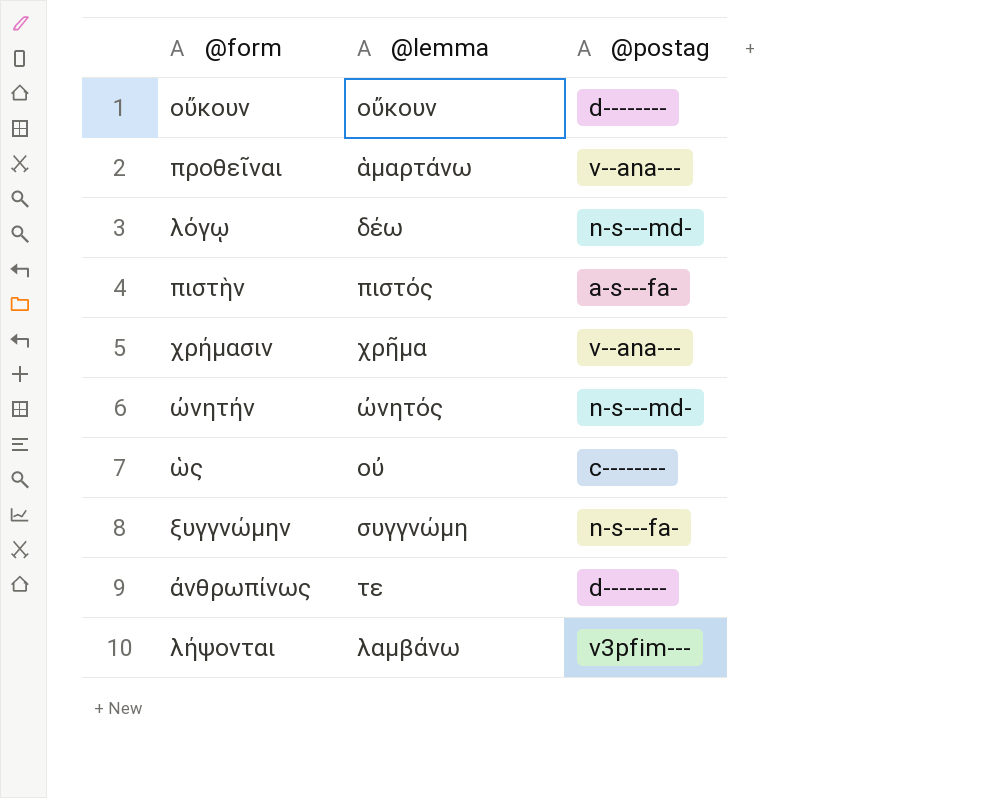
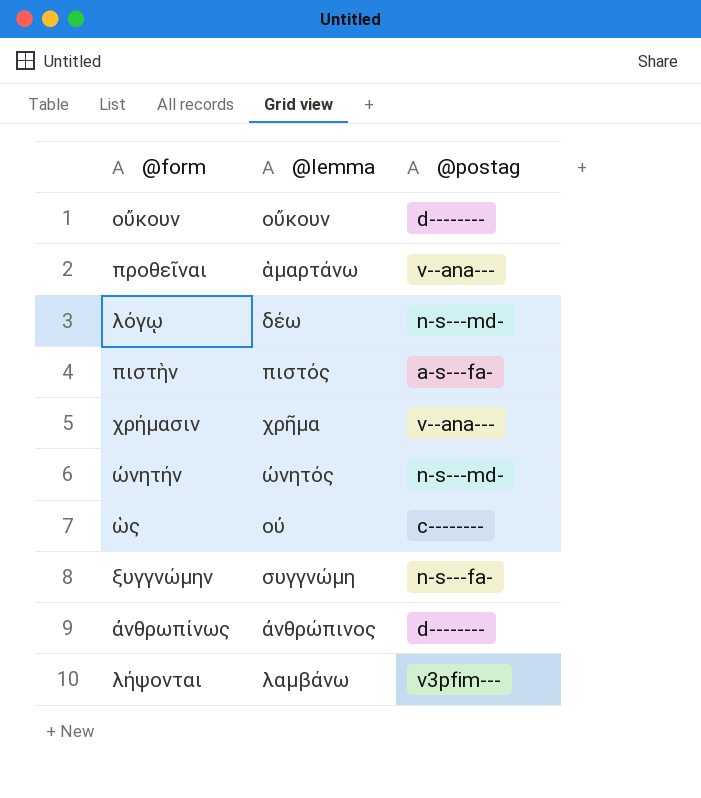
ἀνθρωπίνως | @lemma: τε -> ἀνθρώπινος

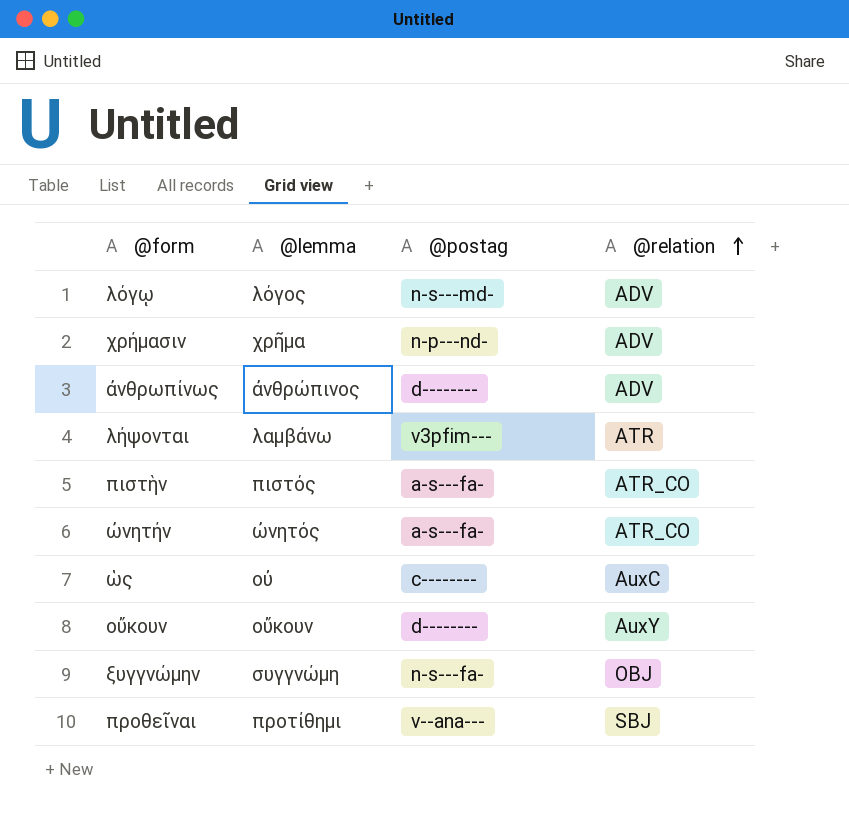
row order: none -> @relation ascending
column @relation | position: none -> 4
λόγῳ | @lemma: δέω -> λόγος
χρήμασιν | @postag: v--ana--- -> n-p---nd-
ὠνητήν | @postag: n-s---md- -> a-s---fa-
προθεῖναι | @lemma: ἁμαρτάνω -> προτίθημι

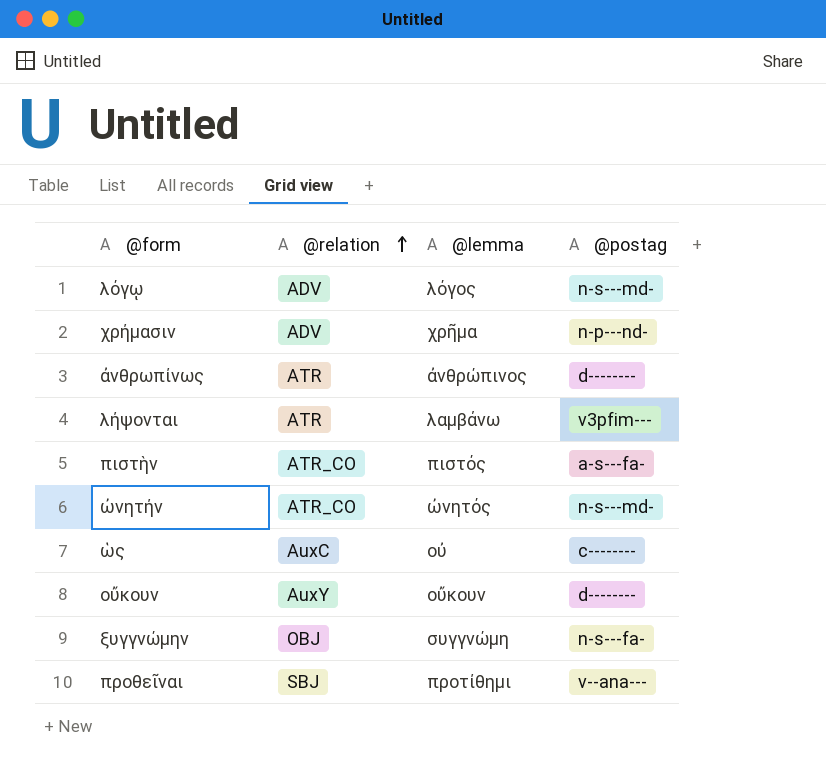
column @relation | position: 4 -> 2
ἀνθρωπίνως | @relation: ADV -> ATR
ὠνητήν | @postag: a-s---fa- -> n-s---md-

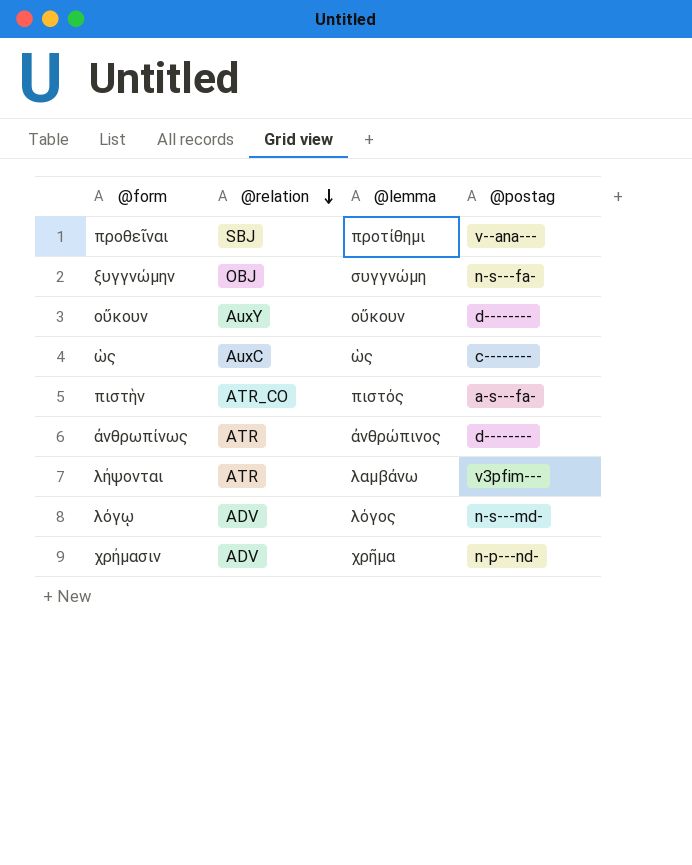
row order: @relation ascending -> @relation descending
row ὠνητήν: ATR_CO | ὠνητός | n-s---md- -> none
ὡς | @lemma: οὐ -> ὡς

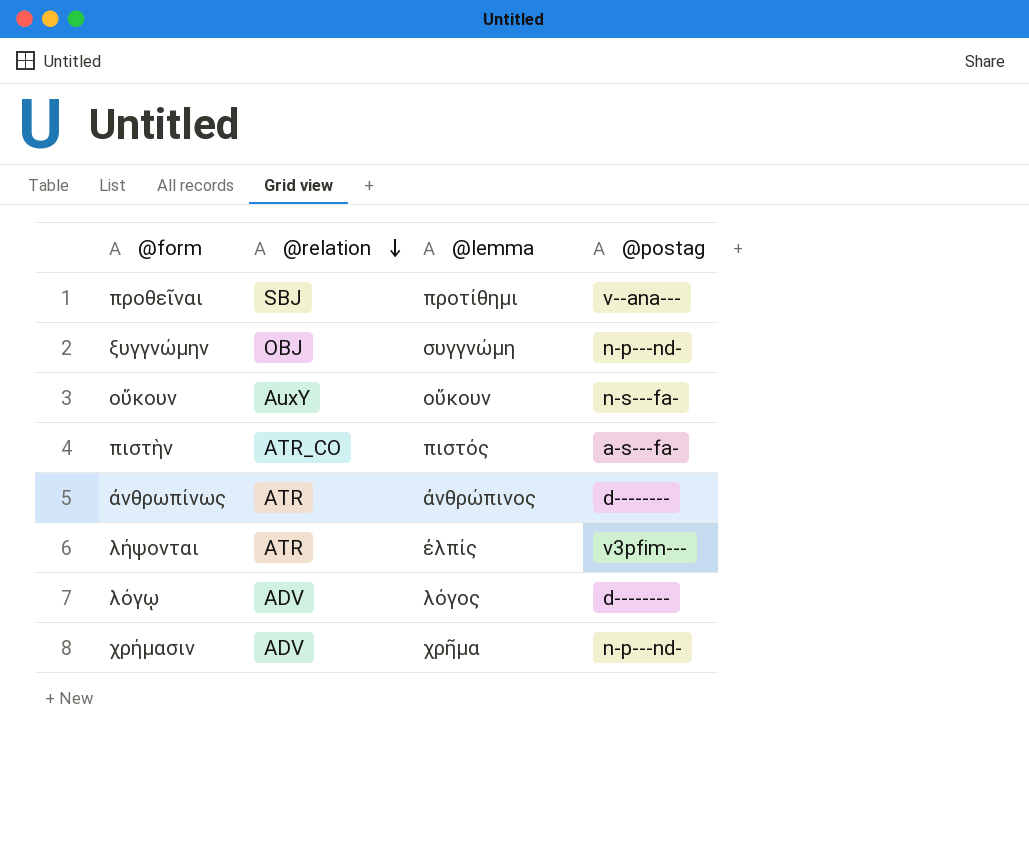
row ὡς: AuxC | ὡς | c-------- -> none
ξυγγνώμην | @postag: n-s---fa- -> n-p---nd-
οὔκουν | @postag: d-------- -> n-s---fa-
λήψονται | @lemma: λαμβάνω -> ἐλπίς
λόγῳ | @postag: n-s---md- -> d--------

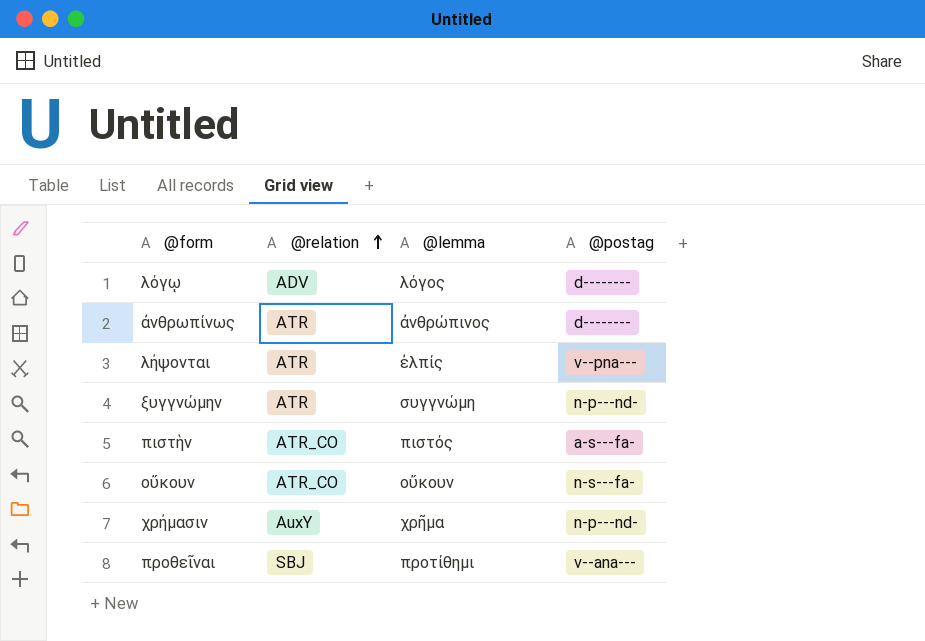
row order: @relation descending -> @relation ascending
λήψονται | @postag: v3pfim--- -> v--pna---
ξυγγνώμην | @relation: OBJ -> ATR
οὔκουν | @relation: AuxY -> ATR_CO
χρήμασιν | @relation: ADV -> AuxY

